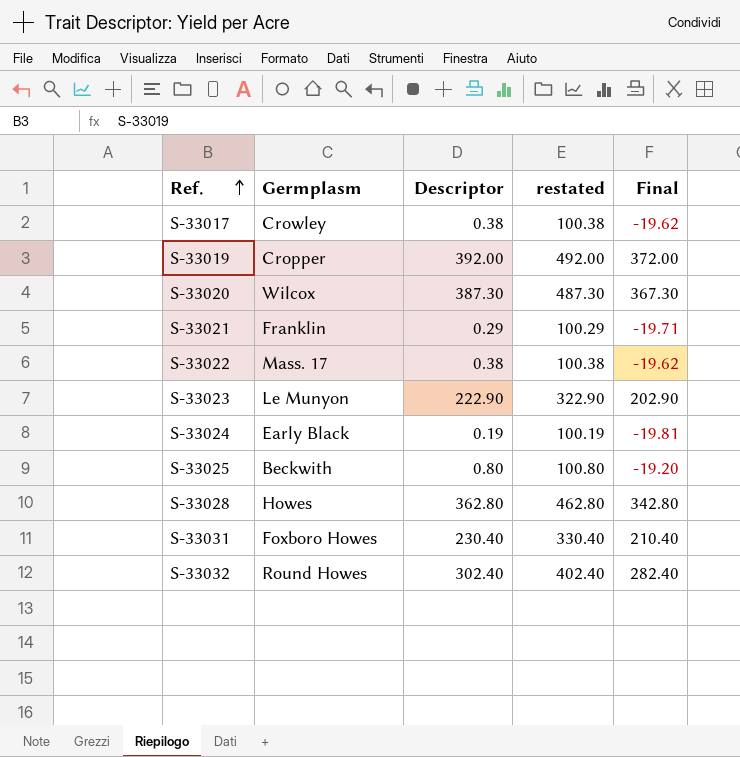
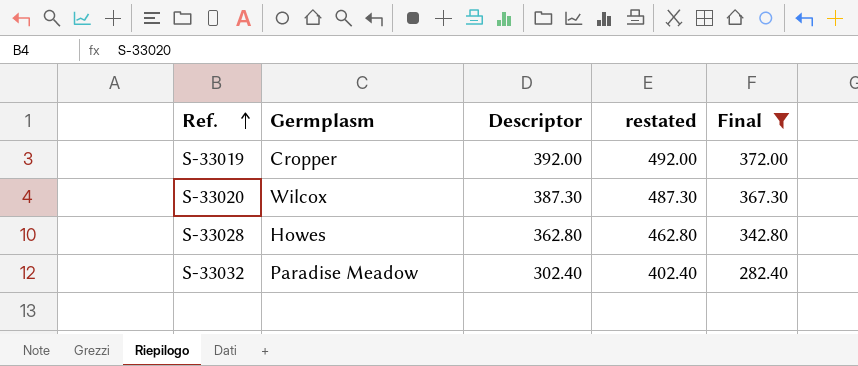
filter: none -> Final >= 282.40
S-33032 | Germplasm: Round Howes -> Paradise Meadow

